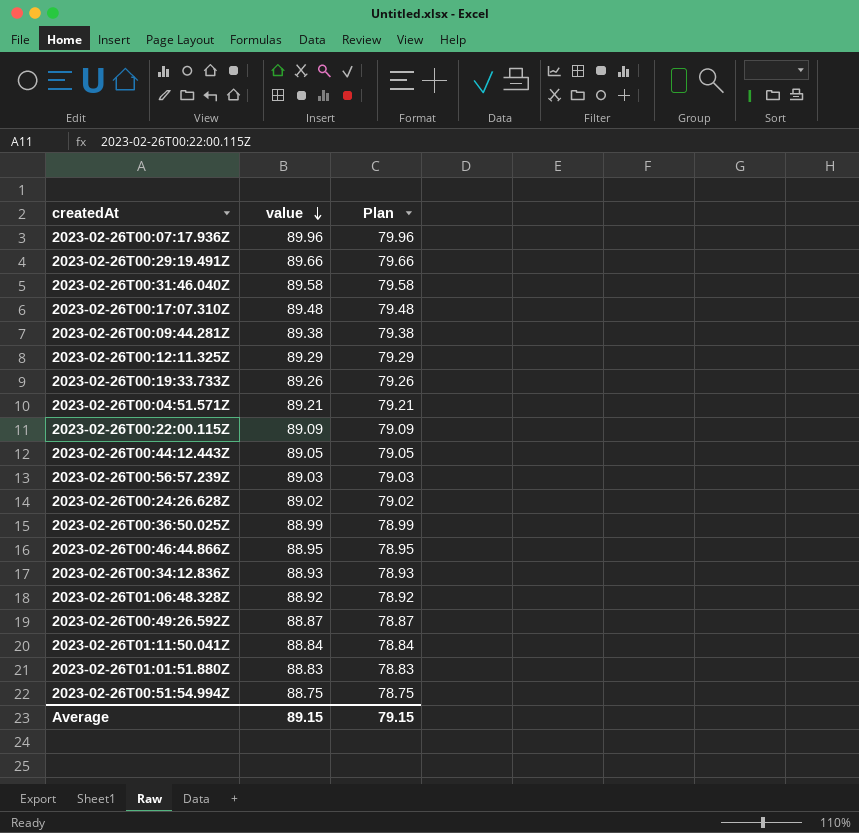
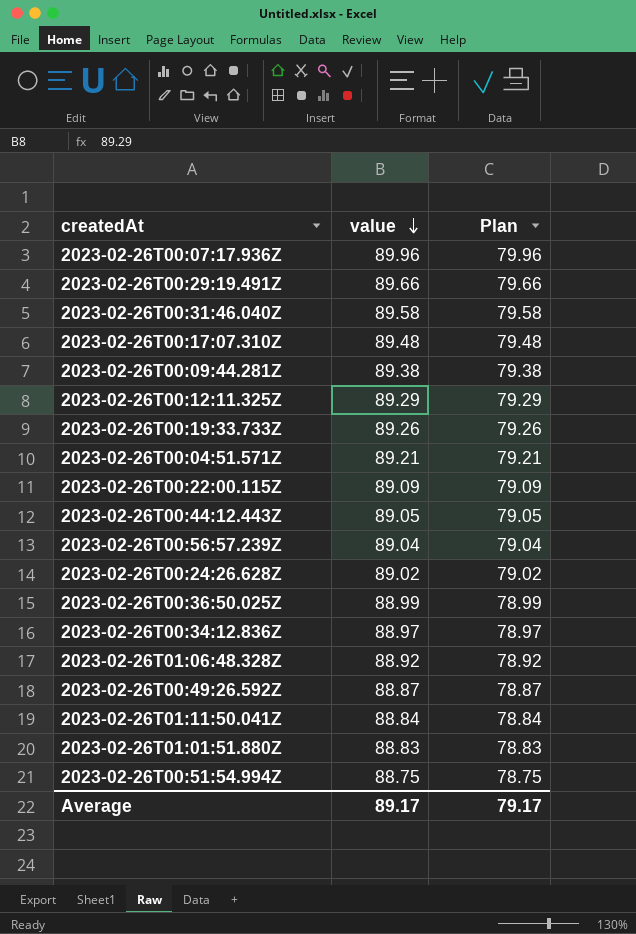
row 2023-02-26T00:46:44.866Z: 88.95 | 78.95 -> none
2023-02-26T00:56:57.239Z | value: 89.03 -> 89.04
2023-02-26T00:56:57.239Z | Plan: 79.03 -> 79.04
2023-02-26T00:34:12.836Z | value: 88.93 -> 88.97
2023-02-26T00:34:12.836Z | Plan: 78.93 -> 78.97
Average | value: 89.15 -> 89.17
Average | Plan: 79.15 -> 79.17

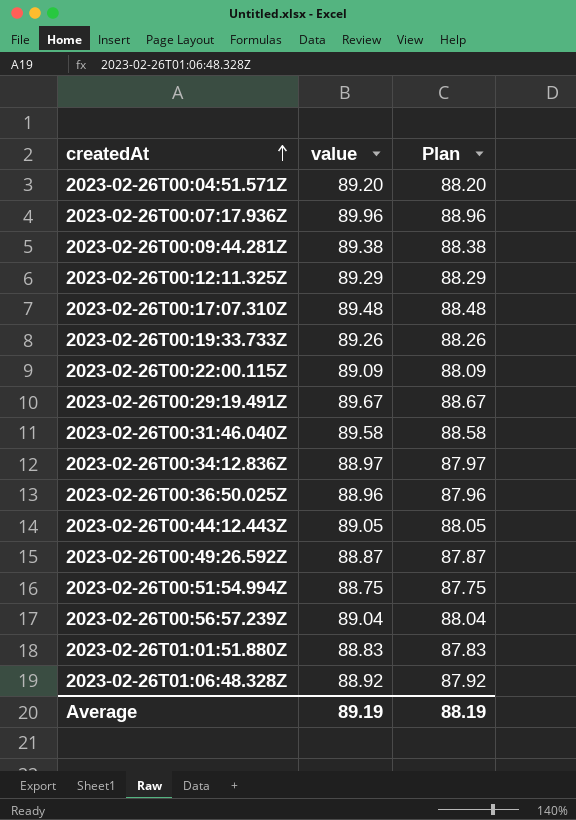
row order: value descending -> createdAt ascending
column Plan | formula: [value] - 10 -> [value] - 1
row 2023-02-26T00:24:26.628Z: 89.02 | 79.02 -> none
row 2023-02-26T01:11:50.041Z: 88.84 | 78.84 -> none
2023-02-26T00:04:51.571Z | value: 89.21 -> 89.20
2023-02-26T00:29:19.491Z | value: 89.66 -> 89.67
2023-02-26T00:36:50.025Z | value: 88.99 -> 88.96
Average | value: 89.17 -> 89.19
Average | Plan: 79.17 -> 88.19

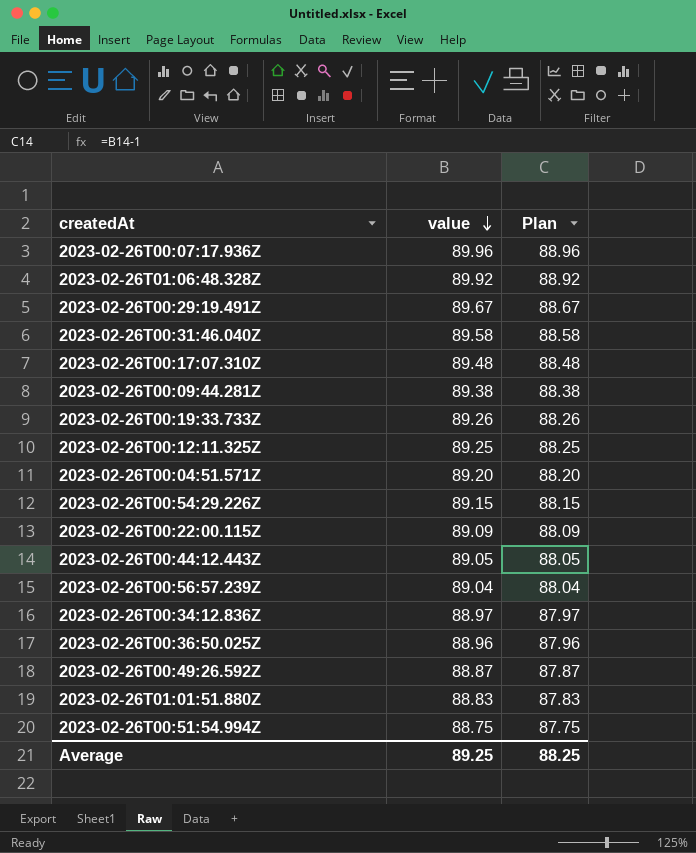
row order: createdAt ascending -> value descending
2023-02-26T01:06:48.328Z | value: 88.92 -> 89.92
2023-02-26T01:06:48.328Z | Plan: 87.92 -> 88.92
2023-02-26T00:12:11.325Z | value: 89.29 -> 89.25
2023-02-26T00:12:11.325Z | Plan: 88.29 -> 88.25
row 2023-02-26T00:54:29.226Z: none -> 89.15 | 88.15
Average | value: 89.19 -> 89.25
Average | Plan: 88.19 -> 88.25

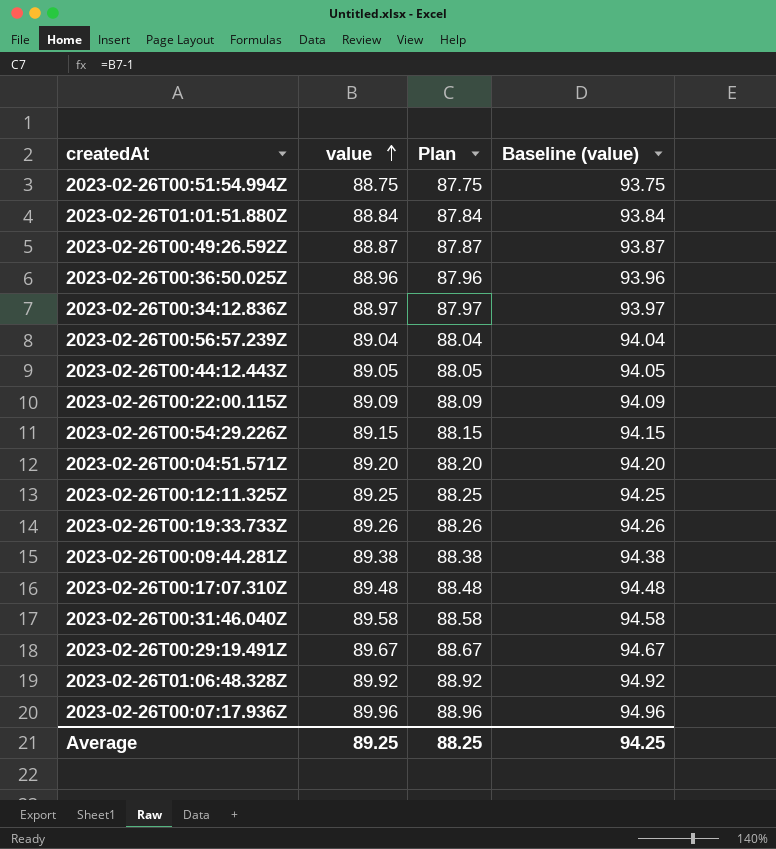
row order: value descending -> value ascending
column Baseline (value) | formula: none -> [value] + 5
2023-02-26T01:01:51.880Z | value: 88.83 -> 88.84
2023-02-26T01:01:51.880Z | Plan: 87.83 -> 87.84

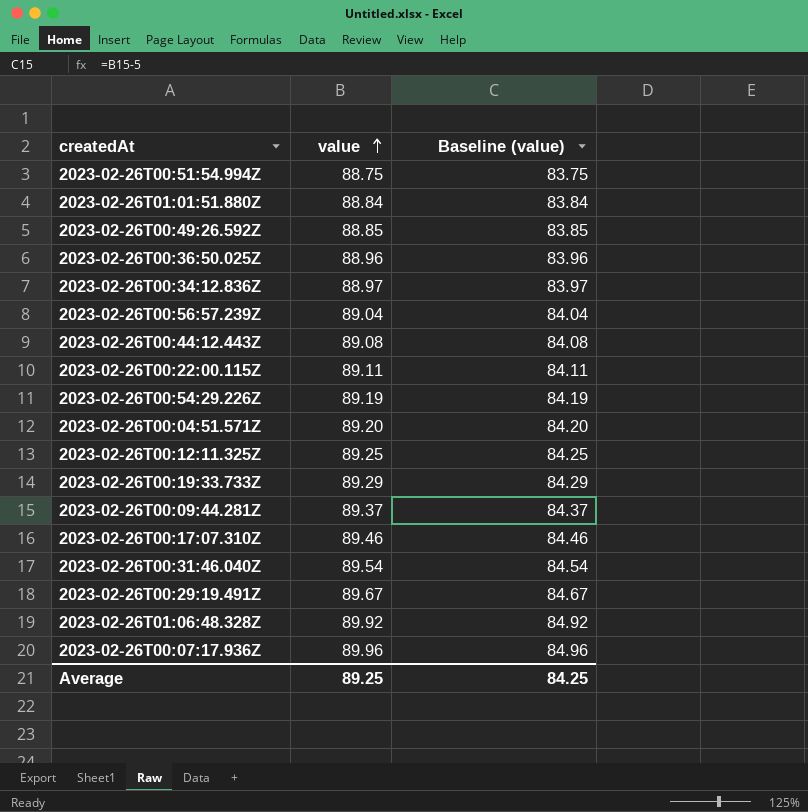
column Plan | formula: [value] - 1 -> none
column Baseline (value) | formula: [value] + 5 -> [value] - 5
2023-02-26T00:49:26.592Z | value: 88.87 -> 88.85
2023-02-26T00:44:12.443Z | value: 89.05 -> 89.08
2023-02-26T00:22:00.115Z | value: 89.09 -> 89.11
2023-02-26T00:54:29.226Z | value: 89.15 -> 89.19
2023-02-26T00:19:33.733Z | value: 89.26 -> 89.29
2023-02-26T00:09:44.281Z | value: 89.38 -> 89.37
2023-02-26T00:17:07.310Z | value: 89.48 -> 89.46
2023-02-26T00:31:46.040Z | value: 89.58 -> 89.54
Average | Baseline (value): 94.25 -> 84.25

